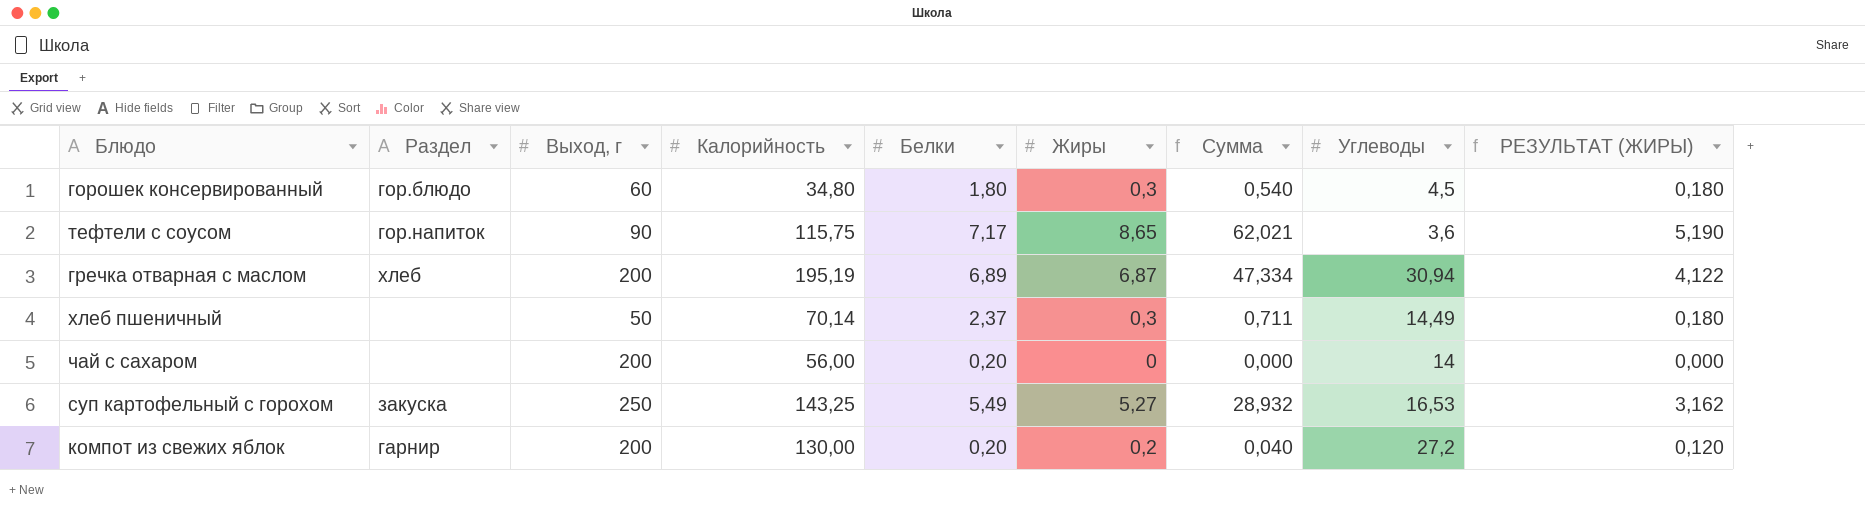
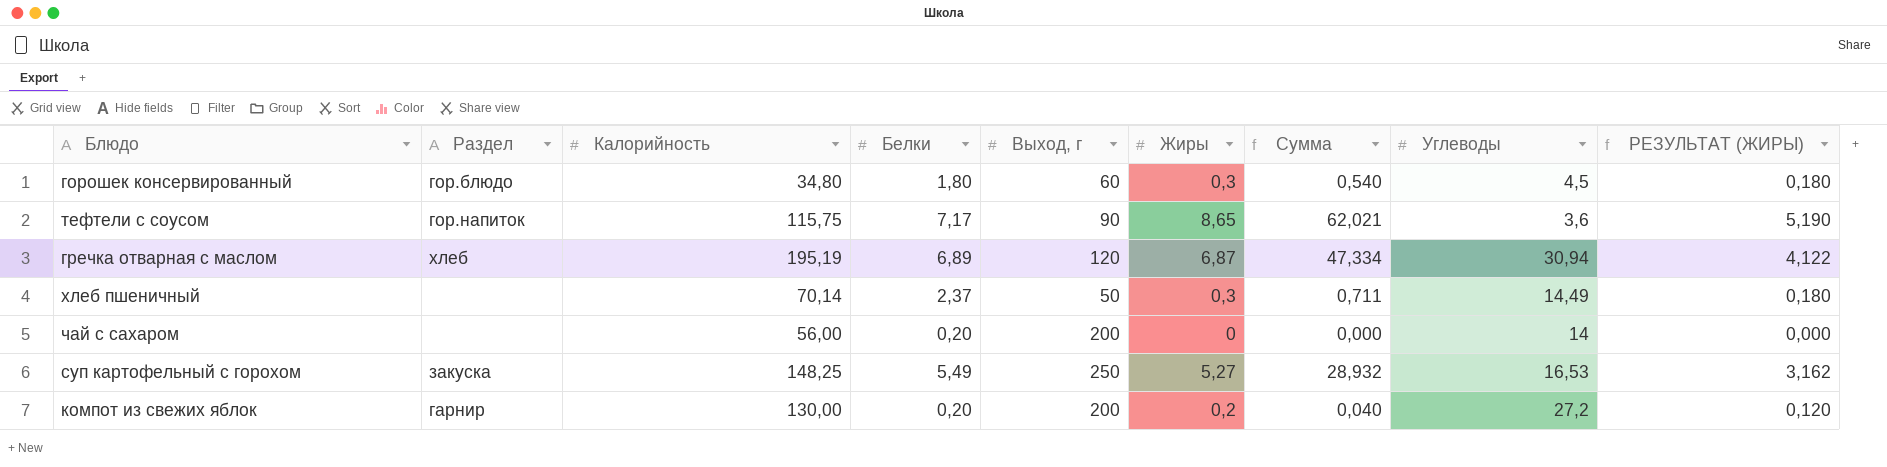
column Выход, г | position: 3 -> 5
гречка отварная с маслом | Выход, г: 200 -> 120
суп картофельный с горохом | Калорийность: 143,25 -> 148,25

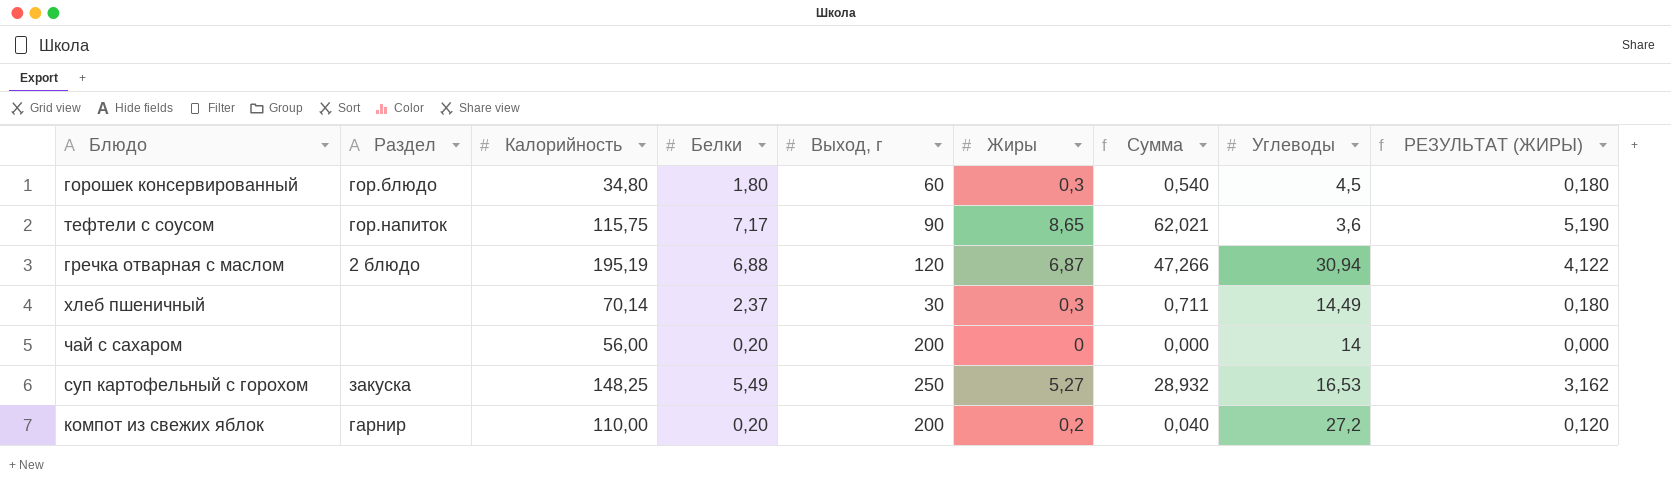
гречка отварная с маслом | Раздел: хлеб -> 2 блюдо
гречка отварная с маслом | Белки: 6,89 -> 6,88
гречка отварная с маслом | Сумма: 47,334 -> 47,266
хлеб пшеничный | Выход, г: 50 -> 30
компот из свежих яблок | Калорийность: 130,00 -> 110,00

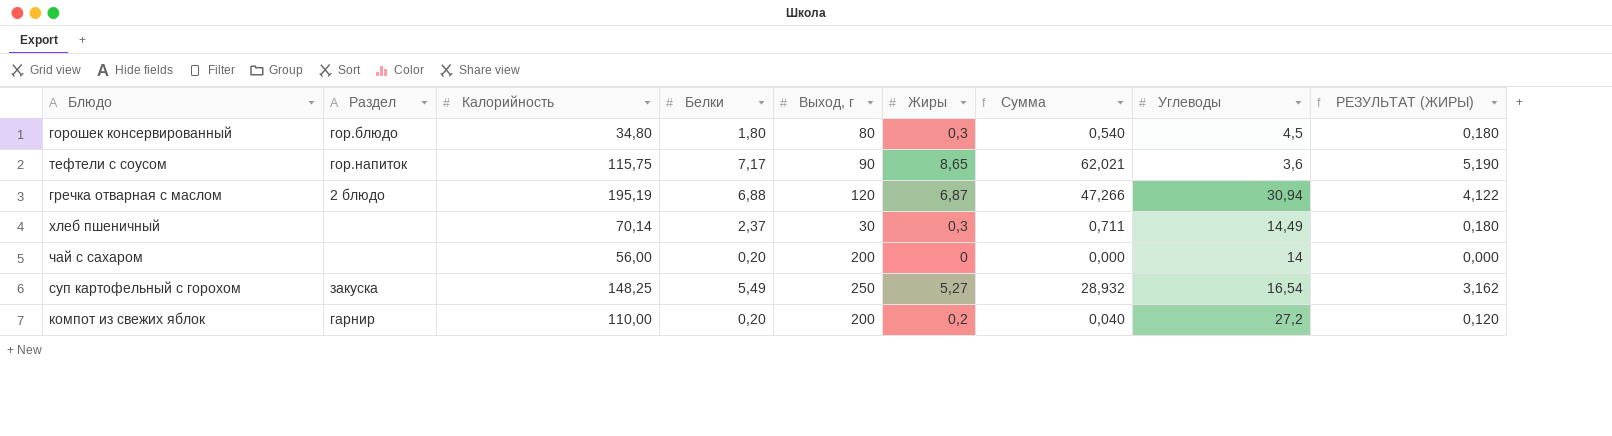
горошек консервированный | Выход, г: 60 -> 80
суп картофельный с горохом | Углеводы: 16,53 -> 16,54

